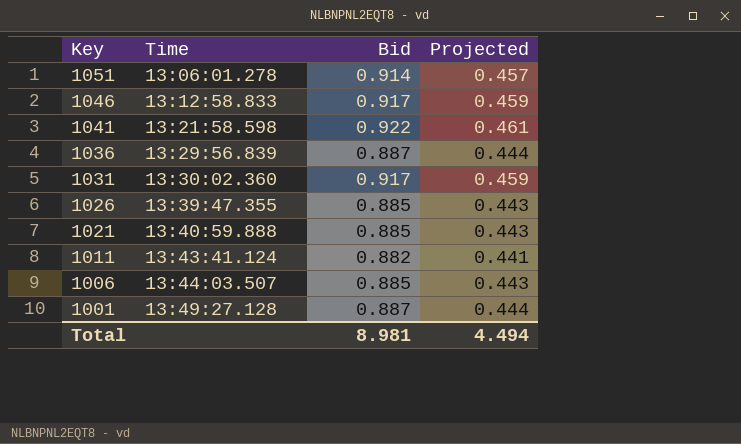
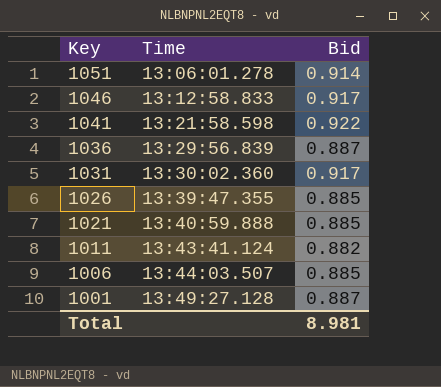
column Projected | formula: [Bid] * 0.5 -> none

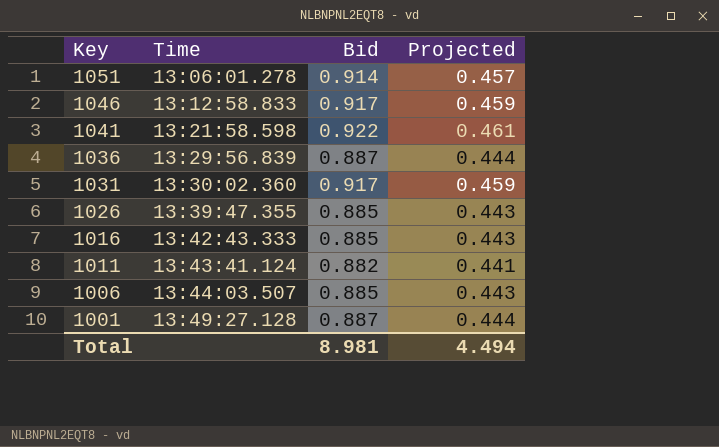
column Projected | formula: none -> [Bid] * 0.5
row 1021: 13:40:59.888 | 0.885 -> none
row 1016: none -> 13:42:43.333 | 0.885 | 0.443

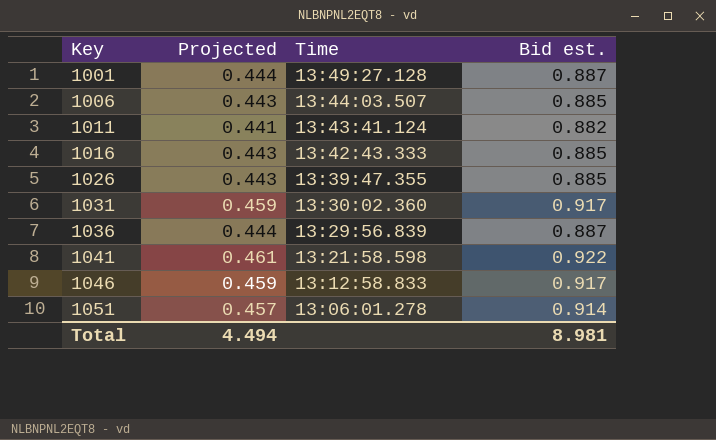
row order: Key descending -> Key ascending
column Projected | position: 4 -> 2
column name: Bid -> Bid est.

